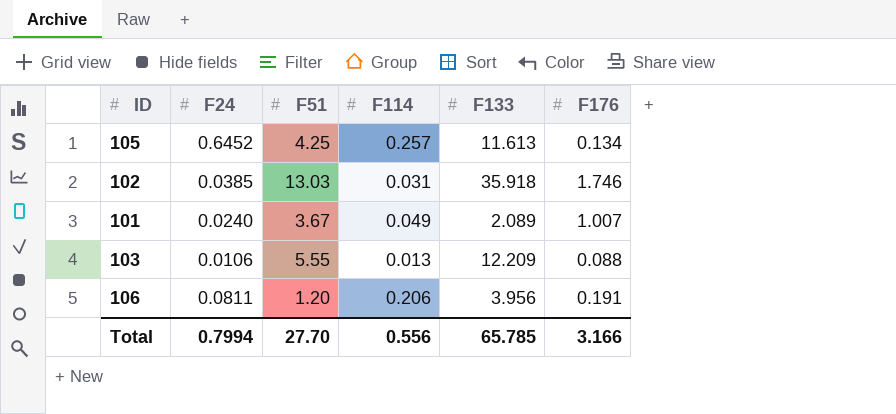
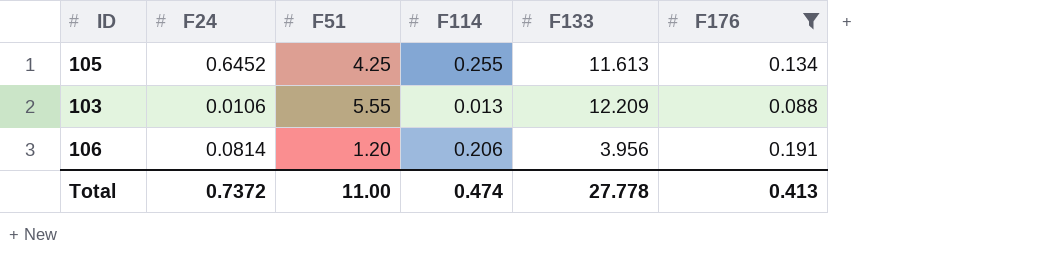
filter: none -> F176 <= 0.191
105 | F114: 0.257 -> 0.255
106 | F24: 0.0811 -> 0.0814
Total | F24: 0.7994 -> 0.7372
Total | F51: 27.70 -> 11.00
Total | F114: 0.556 -> 0.474
Total | F133: 65.785 -> 27.778
Total | F176: 3.166 -> 0.413

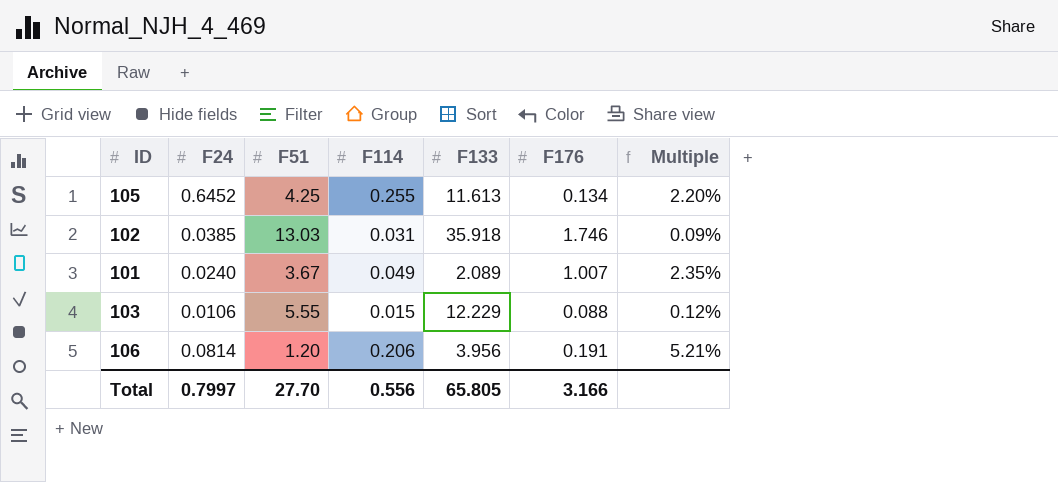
filter: F176 <= 0.191 -> none
column Multiple | formula: none -> [F114] / [F133]
103 | F114: 0.013 -> 0.015
103 | F133: 12.209 -> 12.229
Total | F24: 0.7372 -> 0.7997
Total | F51: 11.00 -> 27.70
Total | F114: 0.474 -> 0.556
Total | F133: 27.778 -> 65.805
Total | F176: 0.413 -> 3.166

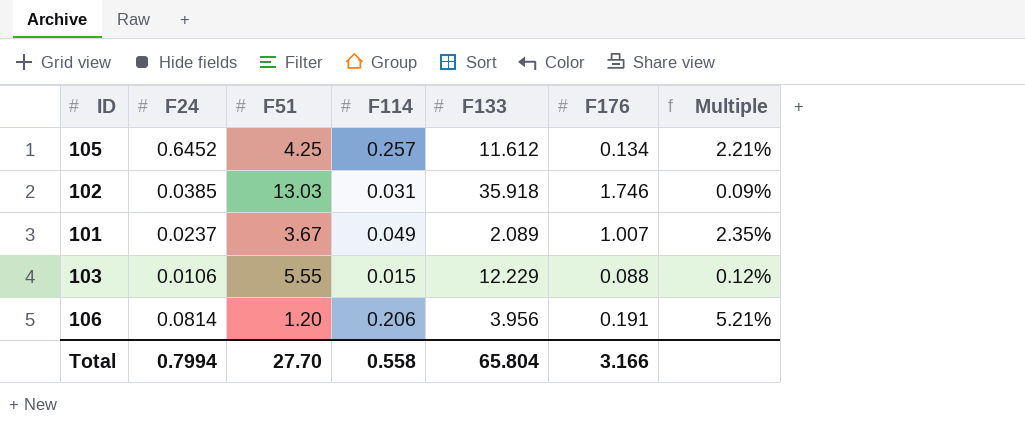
105 | F114: 0.255 -> 0.257
105 | F133: 11.613 -> 11.612
105 | Multiple: 2.20% -> 2.21%
101 | F24: 0.0240 -> 0.0237
Total | F24: 0.7997 -> 0.7994
Total | F114: 0.556 -> 0.558
Total | F133: 65.805 -> 65.804

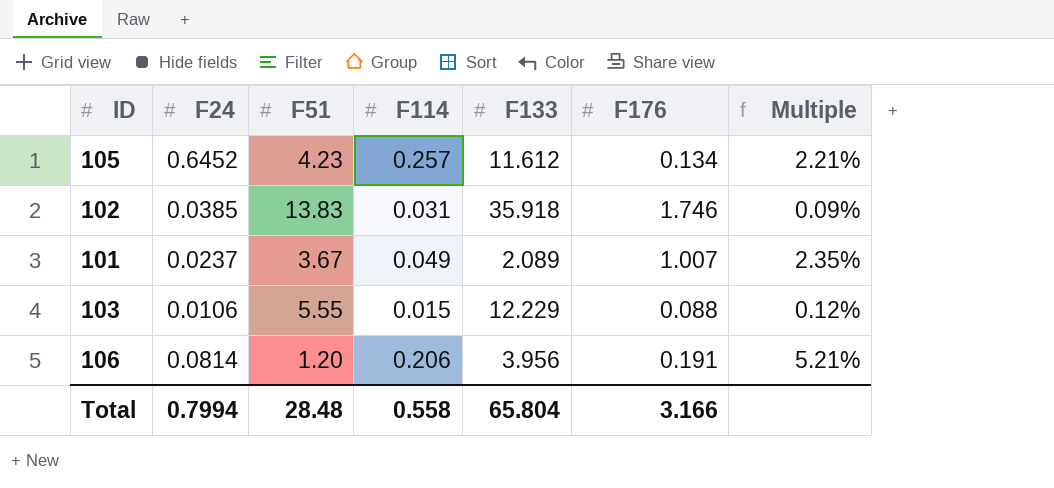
105 | F51: 4.25 -> 4.23
102 | F51: 13.03 -> 13.83
Total | F51: 27.70 -> 28.48

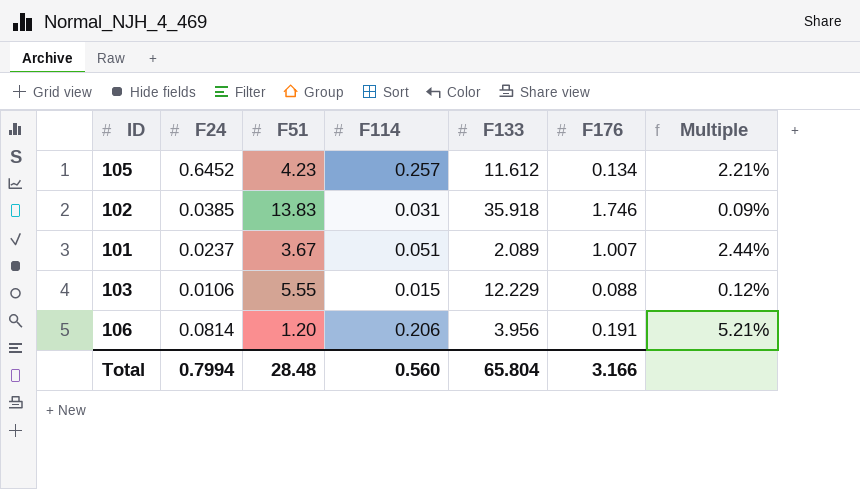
101 | F114: 0.049 -> 0.051
101 | Multiple: 2.35% -> 2.44%
Total | F114: 0.558 -> 0.560

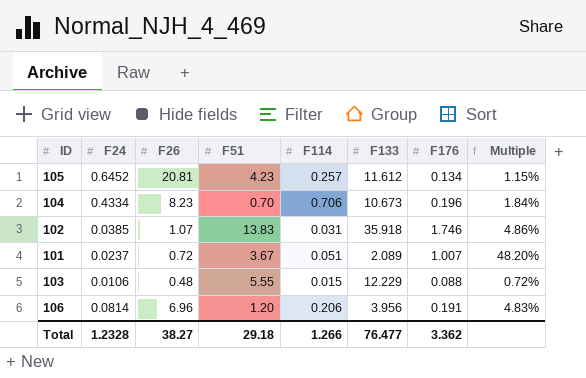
column F26 | position: none -> 3
column Multiple | formula: [F114] / [F133] -> [F176] / [F133]
row 104: none -> 0.4334 | 8.23 | 0.70 | 0.706 | 10.673 | 0.196 | 1.84%
Total | F24: 0.7994 -> 1.2328
Total | F51: 28.48 -> 29.18
Total | F114: 0.560 -> 1.266
Total | F133: 65.804 -> 76.477
Total | F176: 3.166 -> 3.362

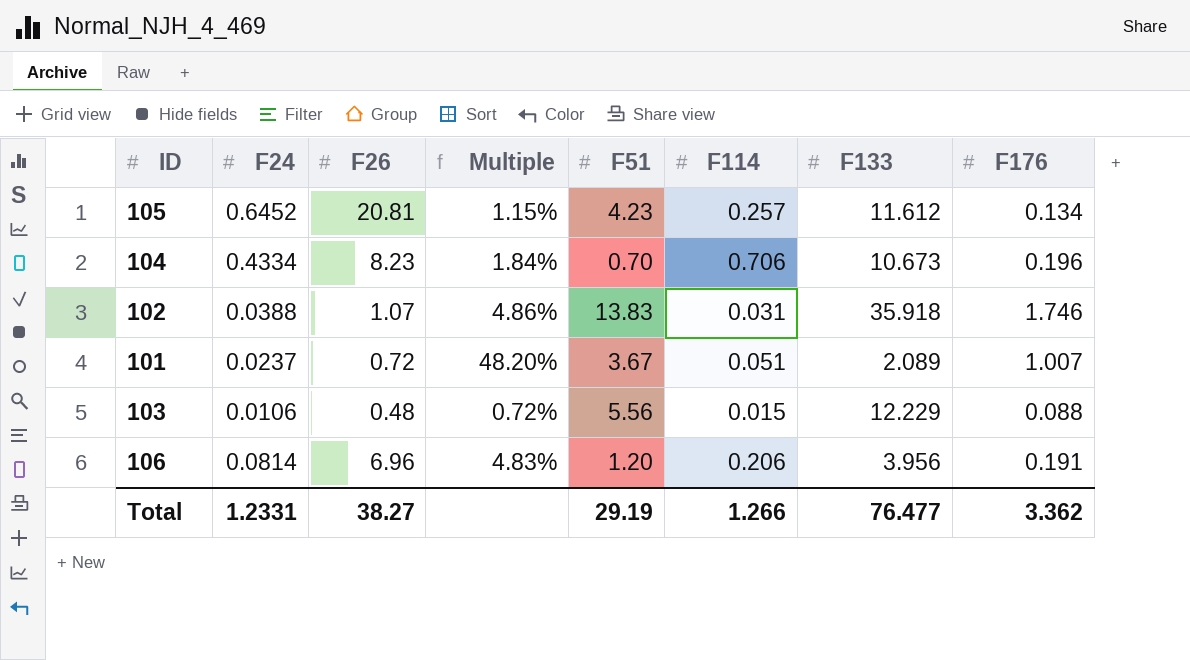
column Multiple | position: 8 -> 4
102 | F24: 0.0385 -> 0.0388
103 | F51: 5.55 -> 5.56
Total | F24: 1.2328 -> 1.2331
Total | F51: 29.18 -> 29.19

